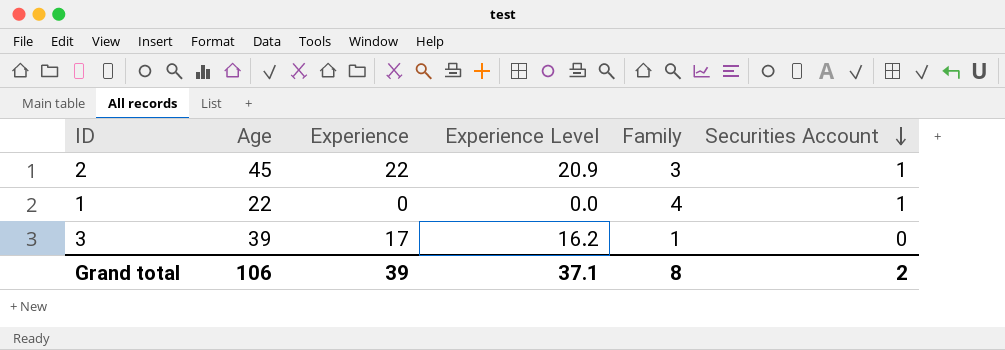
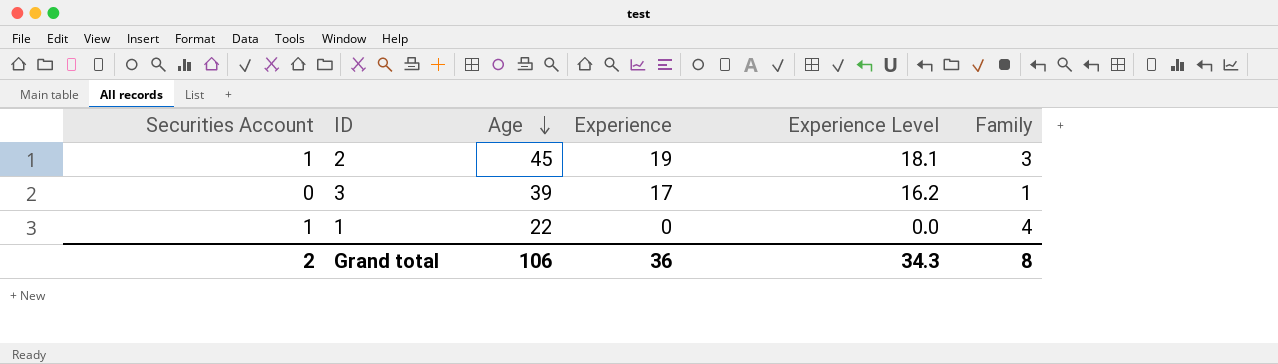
row order: Securities Account descending -> Age descending
column Securities Account | position: 6 -> 1
2 | Experience: 22 -> 19
2 | Experience Level: 20.9 -> 18.1
Grand total | Experience: 39 -> 36
Grand total | Experience Level: 37.1 -> 34.3

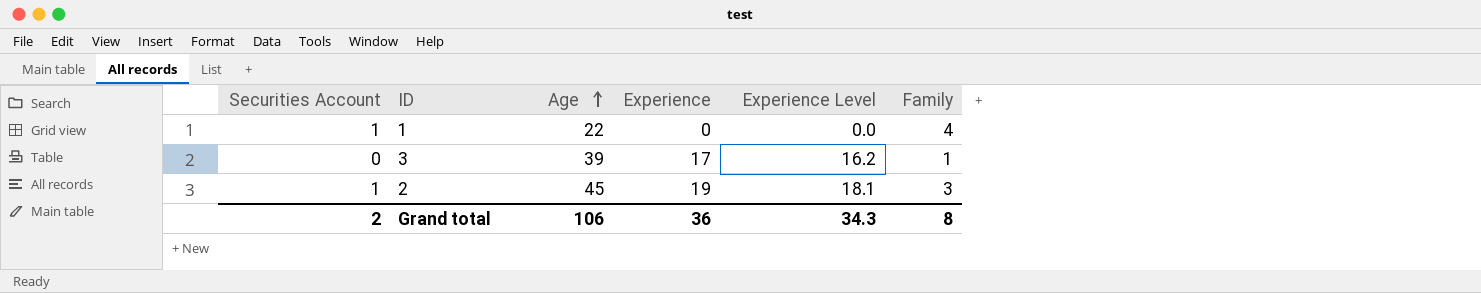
row order: Age descending -> Age ascending

